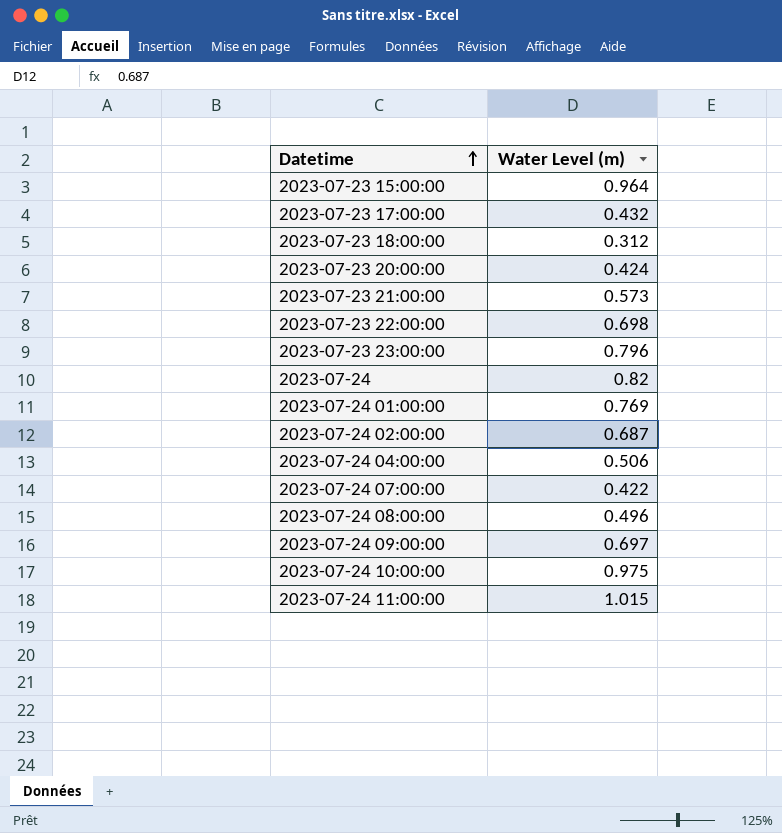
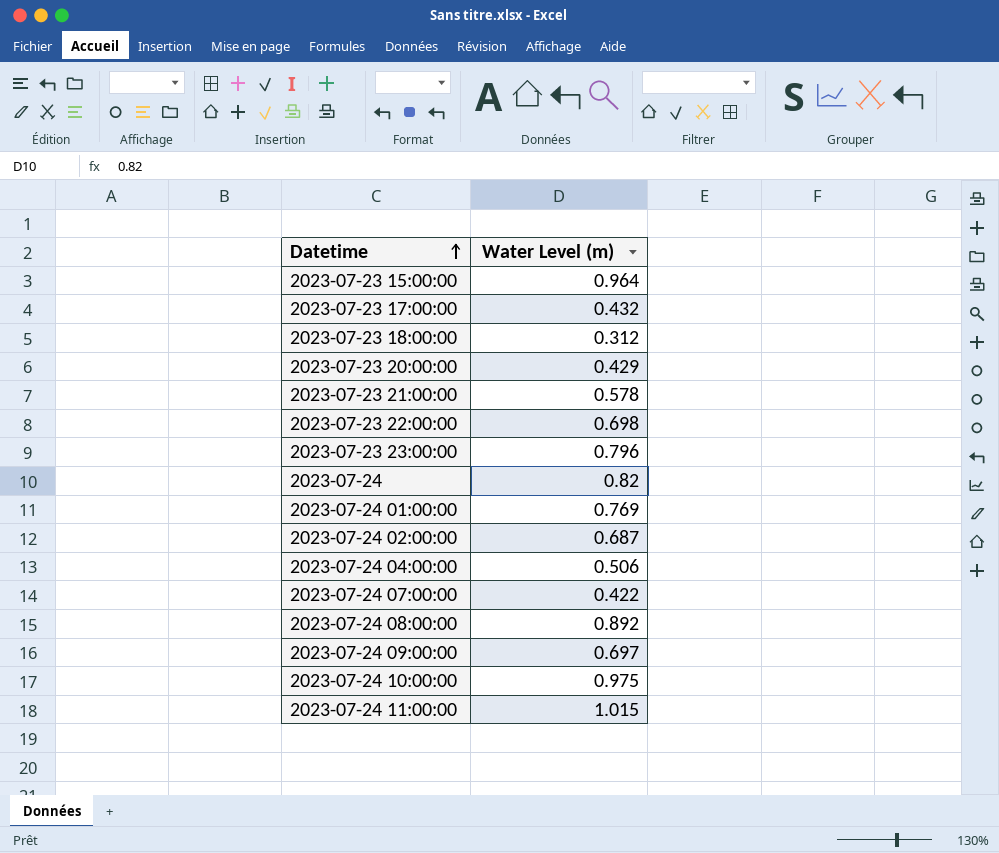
2023-07-23 20:00:00 | Water Level (m): 0.424 -> 0.429
2023-07-23 21:00:00 | Water Level (m): 0.573 -> 0.578
2023-07-24 08:00:00 | Water Level (m): 0.496 -> 0.892

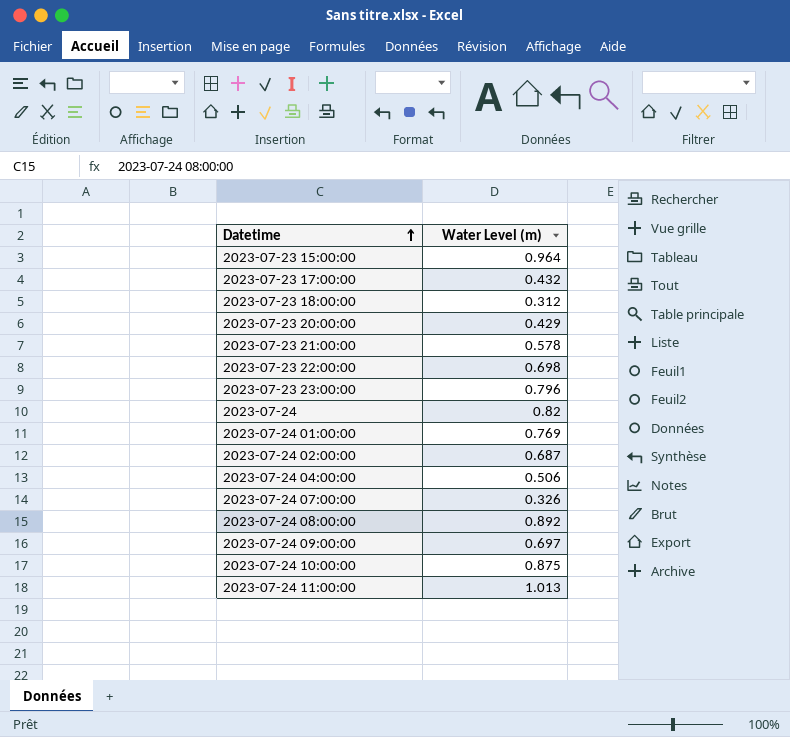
2023-07-24 07:00:00 | Water Level (m): 0.422 -> 0.326
2023-07-24 10:00:00 | Water Level (m): 0.975 -> 0.875
2023-07-24 11:00:00 | Water Level (m): 1.015 -> 1.013

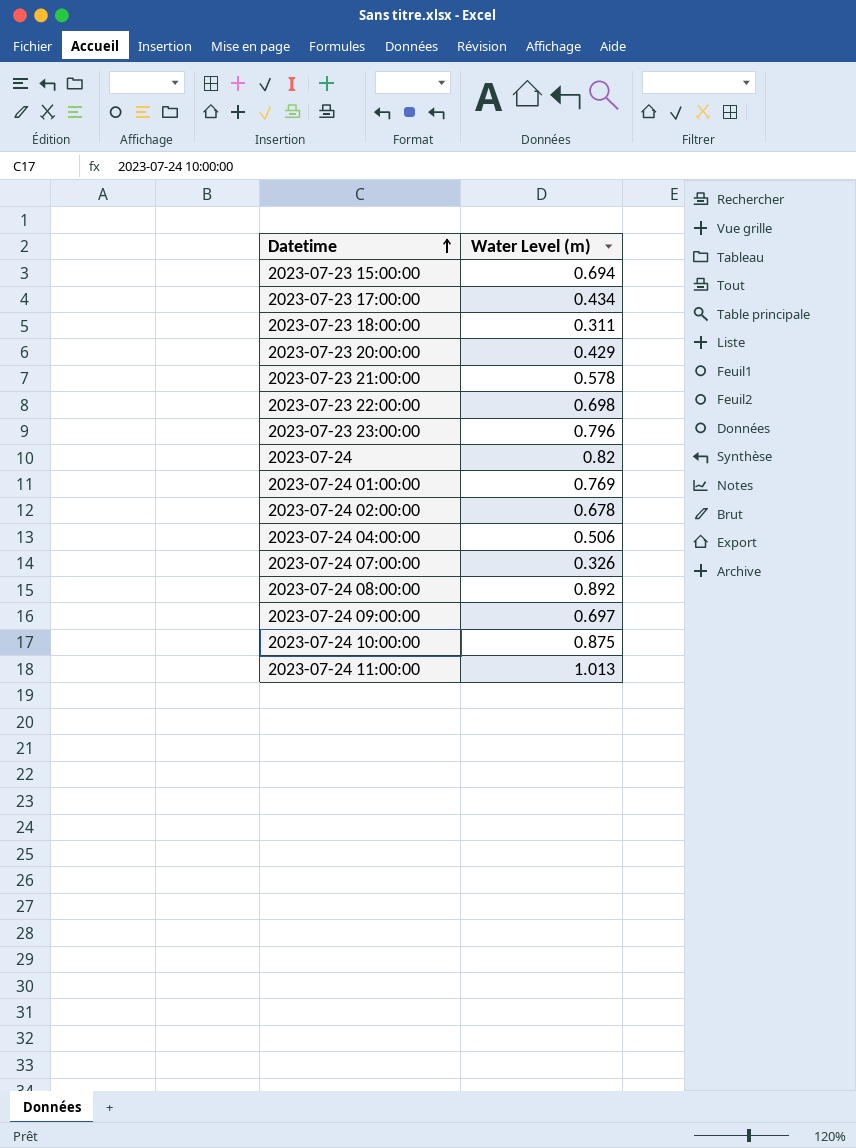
2023-07-23 15:00:00 | Water Level (m): 0.964 -> 0.694
2023-07-23 17:00:00 | Water Level (m): 0.432 -> 0.434
2023-07-23 18:00:00 | Water Level (m): 0.312 -> 0.311
2023-07-24 02:00:00 | Water Level (m): 0.687 -> 0.678

